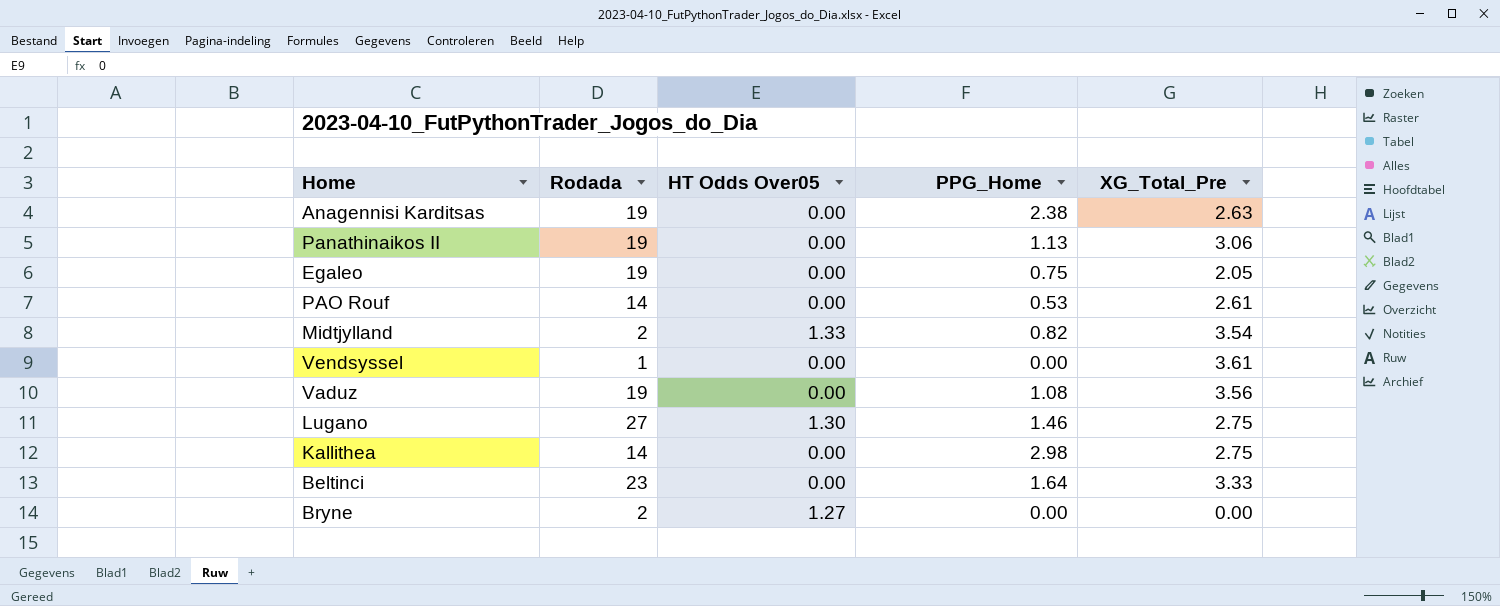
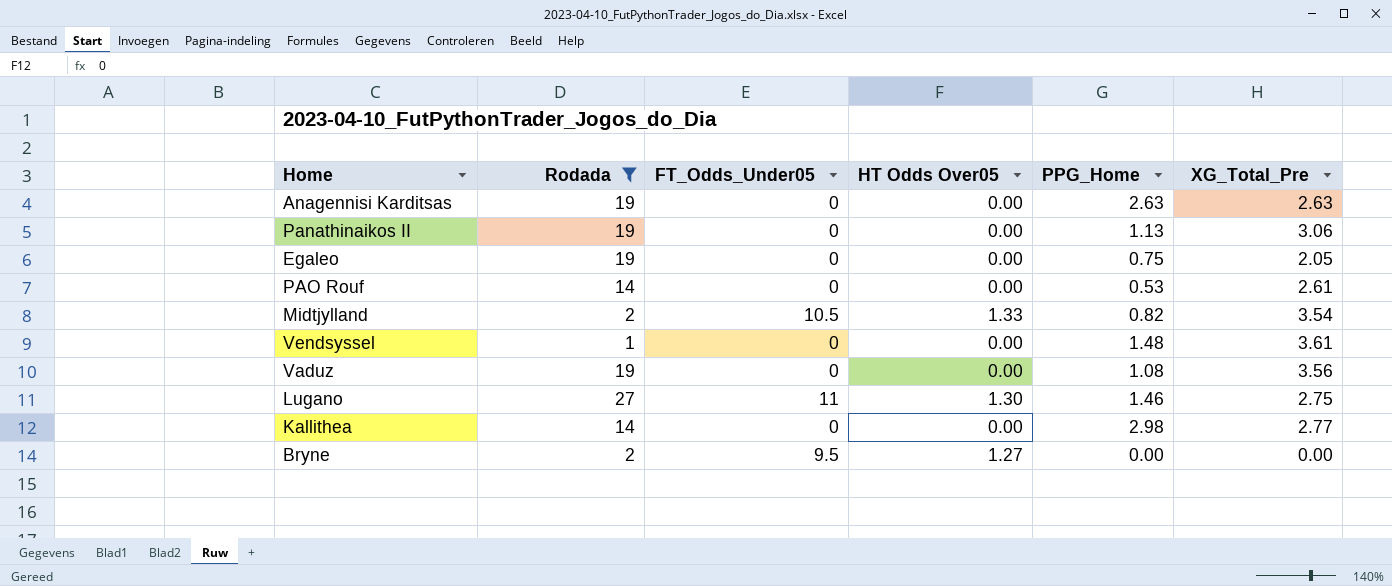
filter: none -> Rodada != 23
column FT_Odds_Under05 | position: none -> 3
Anagennisi Karditsas | PPG_Home: 2.38 -> 2.63
Vendsyssel | PPG_Home: 0.00 -> 1.48
Kallithea | XG_Total_Pre: 2.75 -> 2.77

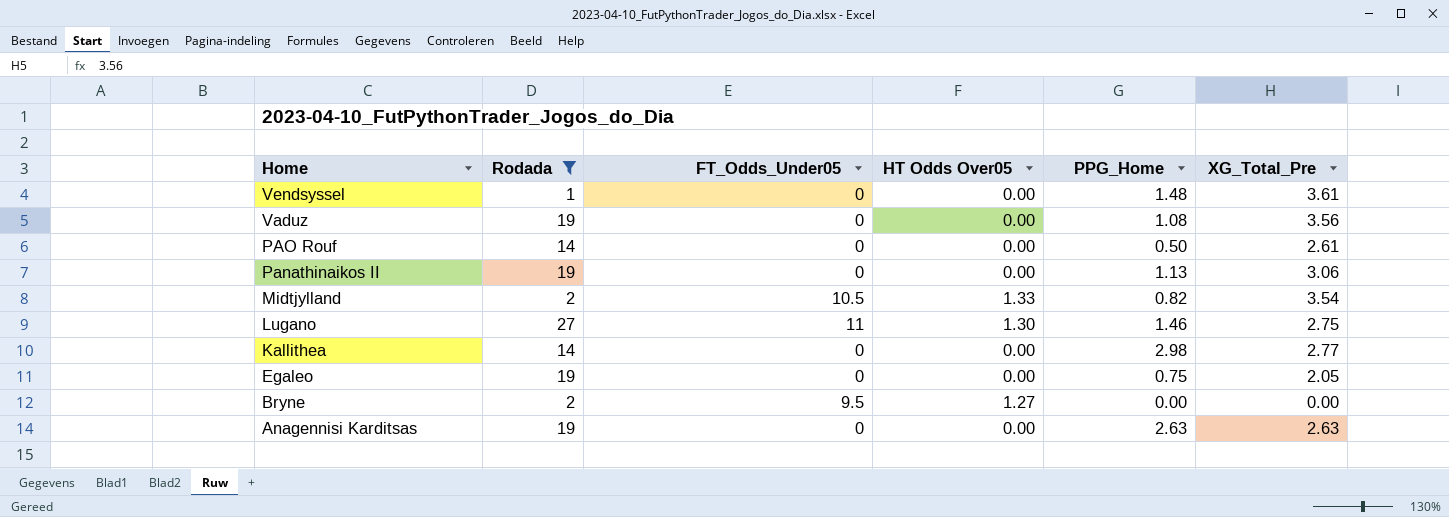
row order: none -> Home descending
PAO Rouf | PPG_Home: 0.53 -> 0.50

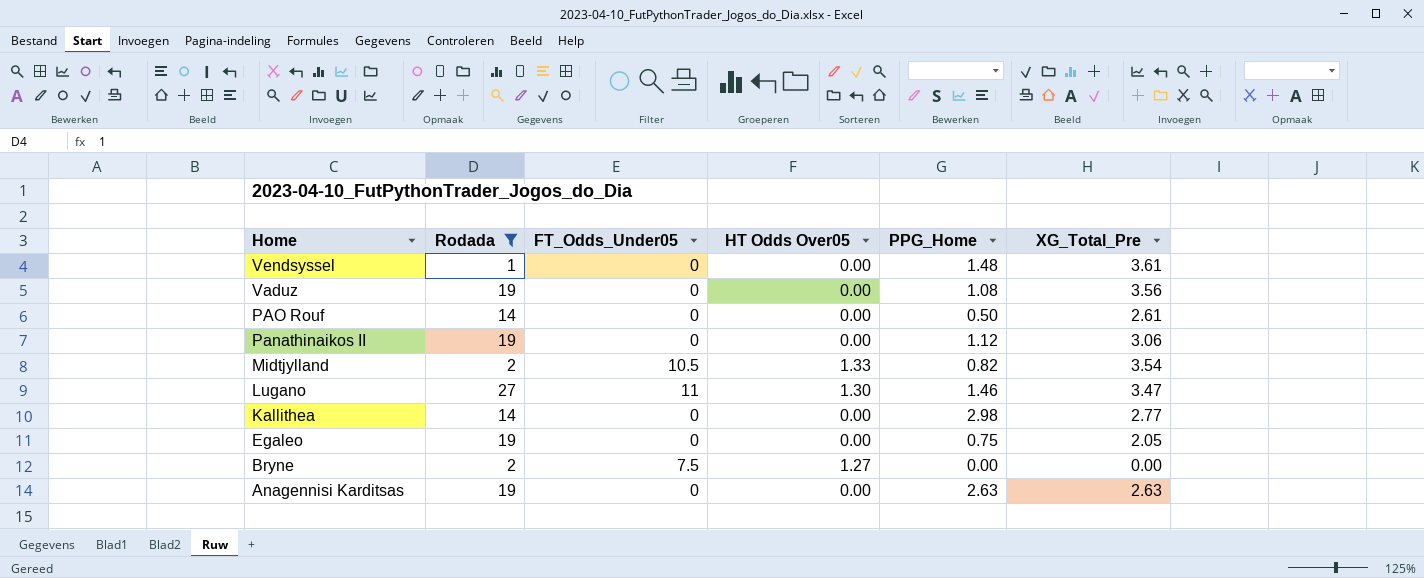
Panathinaikos II | PPG_Home: 1.13 -> 1.12
Lugano | XG_Total_Pre: 2.75 -> 3.47
Bryne | FT_Odds_Under05: 9.5 -> 7.5

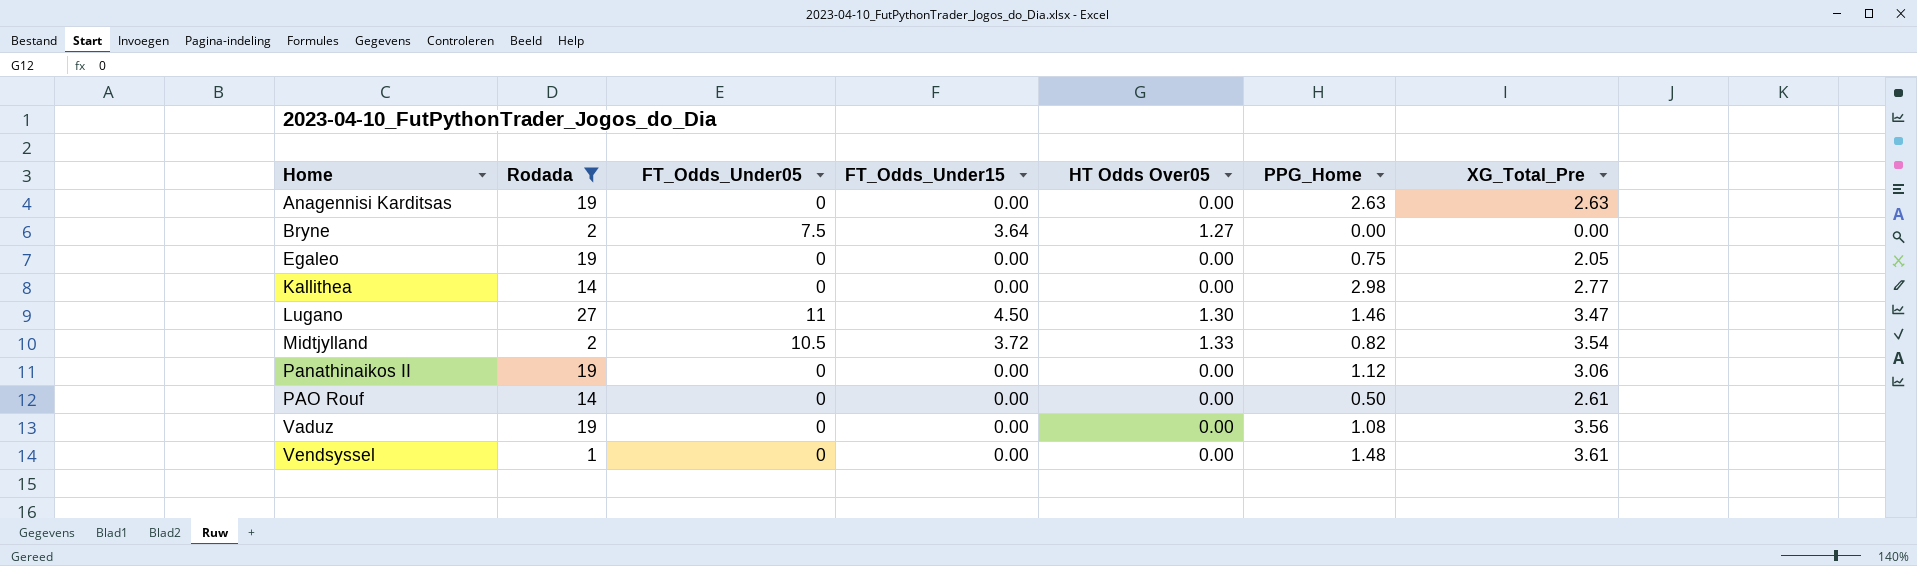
row order: Home descending -> Home ascending
column FT_Odds_Under15 | position: none -> 4

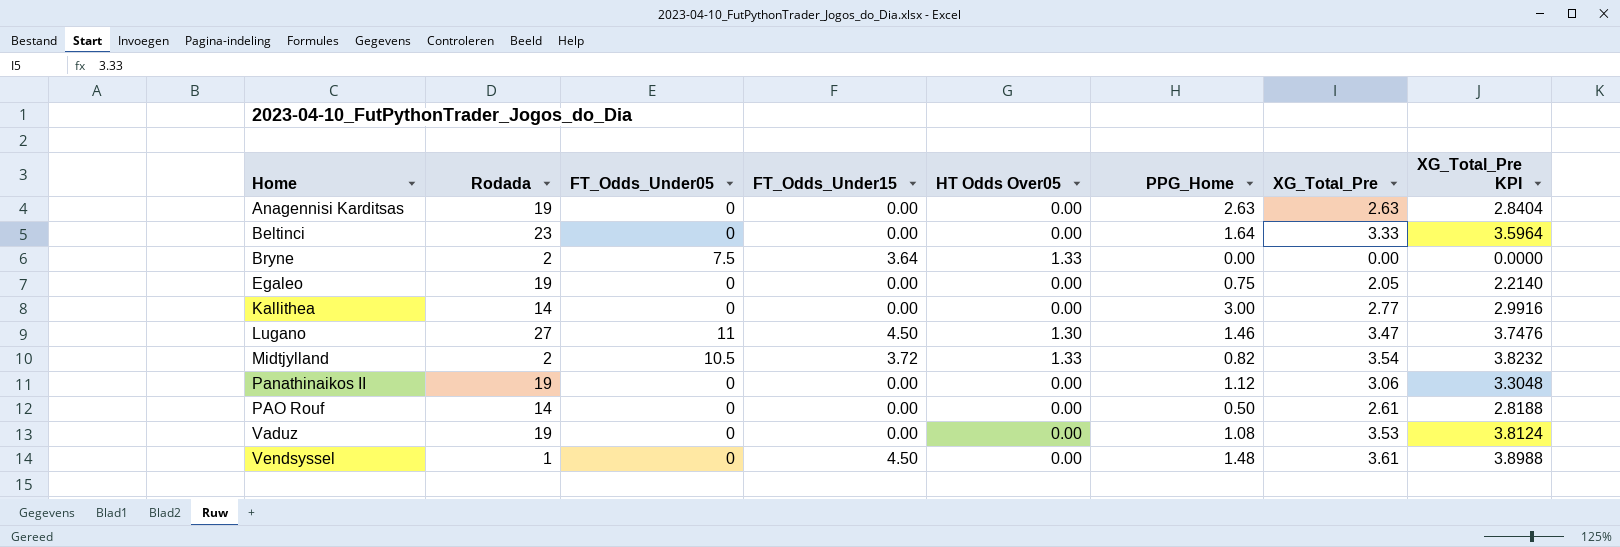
filter: Rodada != 23 -> none
column XG_Total_Pre KPI | formula: none -> [XG_Total_Pre] * 1.08
Bryne | HT Odds Over05: 1.27 -> 1.33
Kallithea | PPG_Home: 2.98 -> 3.00
Vaduz | XG_Total_Pre: 3.56 -> 3.53
Vendsyssel | FT_Odds_Under15: 0.00 -> 4.50

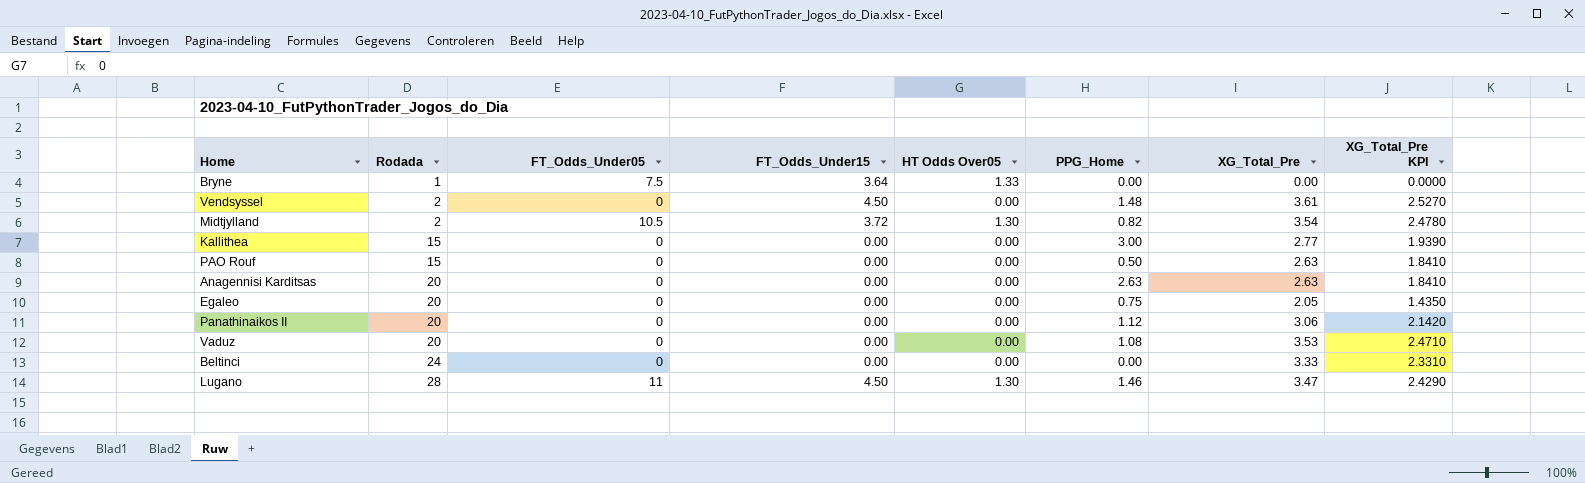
row order: Home ascending -> Rodada ascending
column XG_Total_Pre KPI | formula: [XG_Total_Pre] * 1.08 -> [XG_Total_Pre] * 0.7
Bryne | Rodada: 2 -> 1
Vendsyssel | Rodada: 1 -> 2
Midtjylland | HT Odds Over05: 1.33 -> 1.30
Kallithea | Rodada: 14 -> 15
PAO Rouf | Rodada: 14 -> 15
PAO Rouf | XG_Total_Pre: 2.61 -> 2.63
Anagennisi Karditsas | Rodada: 19 -> 20
Egaleo | Rodada: 19 -> 20
Panathinaikos II | Rodada: 19 -> 20
Vaduz | Rodada: 19 -> 20
Beltinci | Rodada: 23 -> 24
Beltinci | PPG_Home: 1.64 -> 0.00
Lugano | Rodada: 27 -> 28

